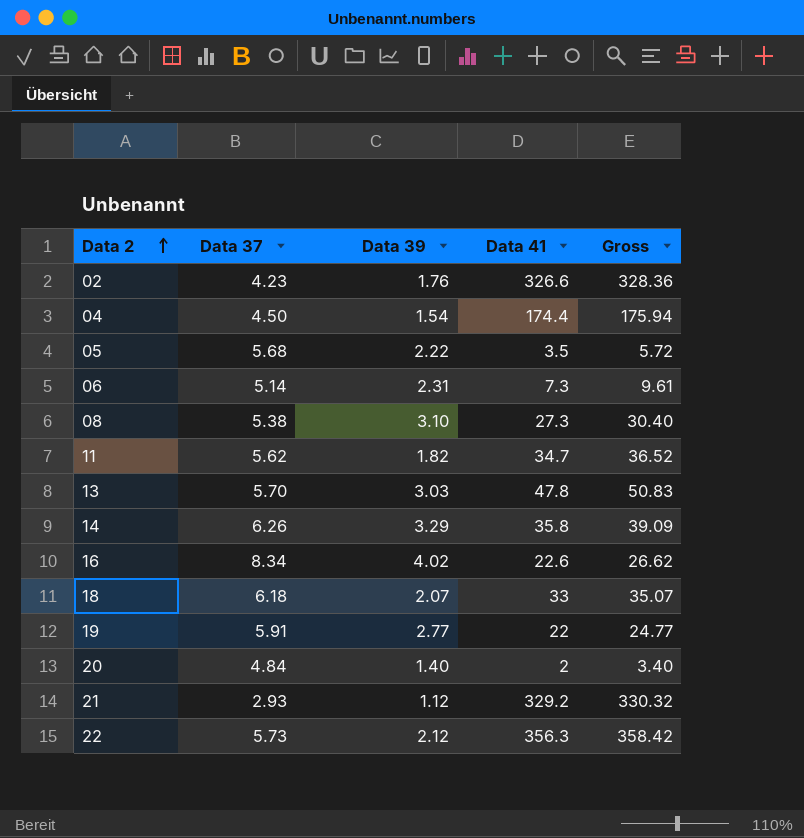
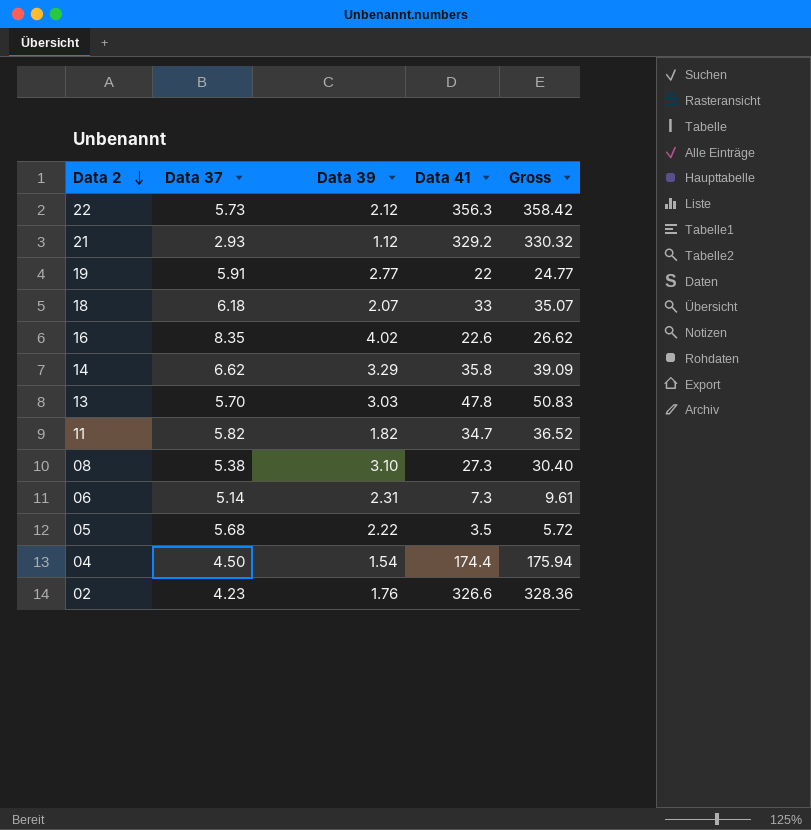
row order: Data 2 ascending -> Data 2 descending
row 20: 4.84 | 1.40 | 2 | 3.40 -> none
16 | Data 37: 8.34 -> 8.35
14 | Data 37: 6.26 -> 6.62
11 | Data 37: 5.62 -> 5.82

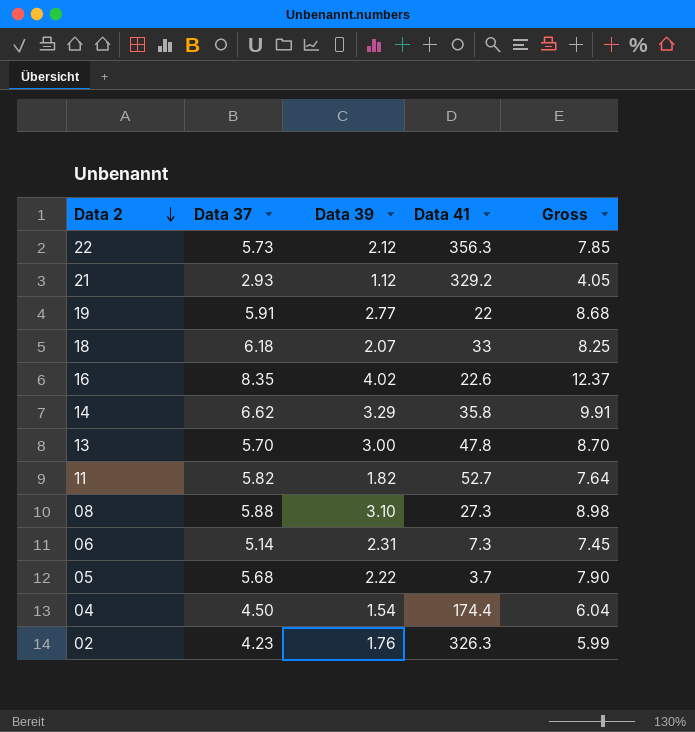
column Gross | formula: [Data 39] + [Data 41] -> [Data 37] + [Data 39]
13 | Data 39: 3.03 -> 3.00
11 | Data 41: 34.7 -> 52.7
08 | Data 37: 5.38 -> 5.88
05 | Data 41: 3.5 -> 3.7
02 | Data 41: 326.6 -> 326.3

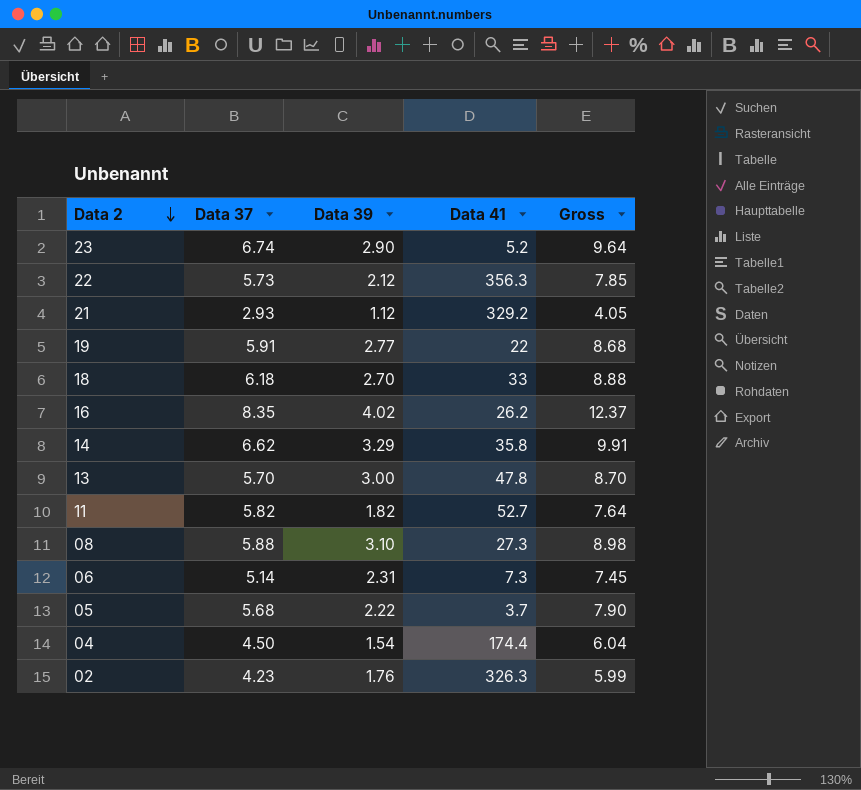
row 23: none -> 6.74 | 2.90 | 5.2 | 9.64
18 | Data 39: 2.07 -> 2.70
18 | Gross: 8.25 -> 8.88
16 | Data 41: 22.6 -> 26.2

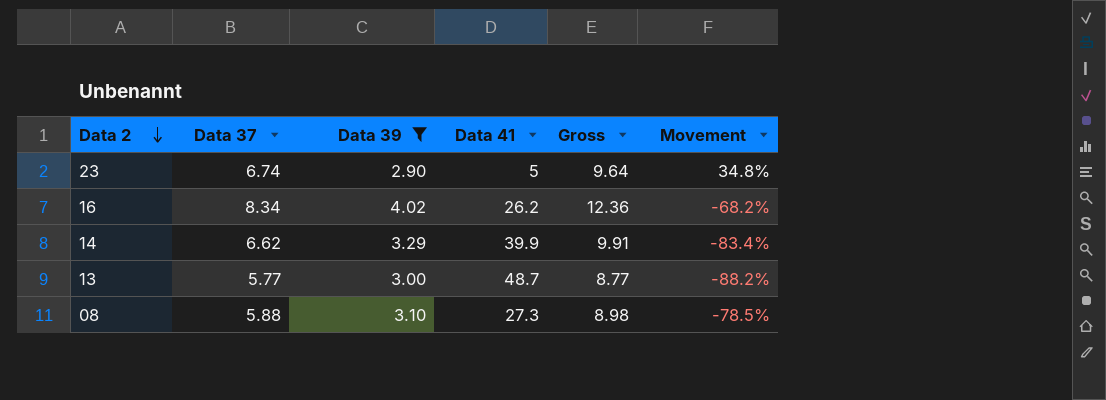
filter: none -> Data 39 >= 2.90
column Movement | formula: none -> ([Data 37] - [Data 41]) / [Data 41]
23 | Data 41: 5.2 -> 5
16 | Data 37: 8.35 -> 8.34
16 | Gross: 12.37 -> 12.36
14 | Data 41: 35.8 -> 39.9
13 | Data 37: 5.70 -> 5.77
13 | Data 41: 47.8 -> 48.7
13 | Gross: 8.70 -> 8.77

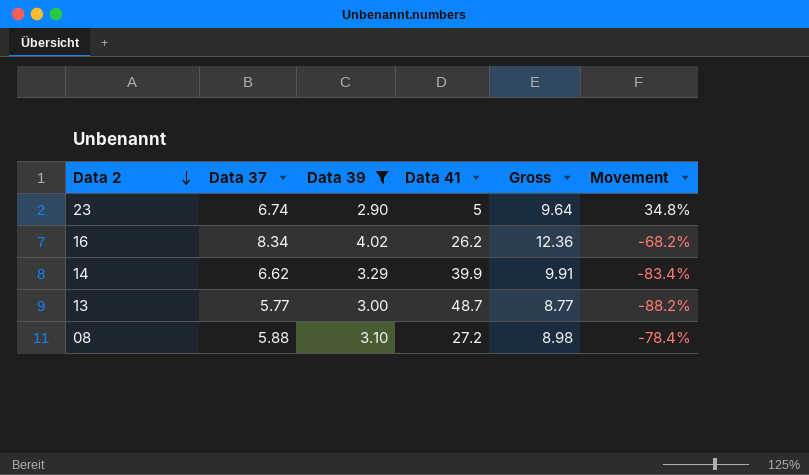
08 | Data 41: 27.3 -> 27.2
08 | Movement: -78.5% -> -78.4%

